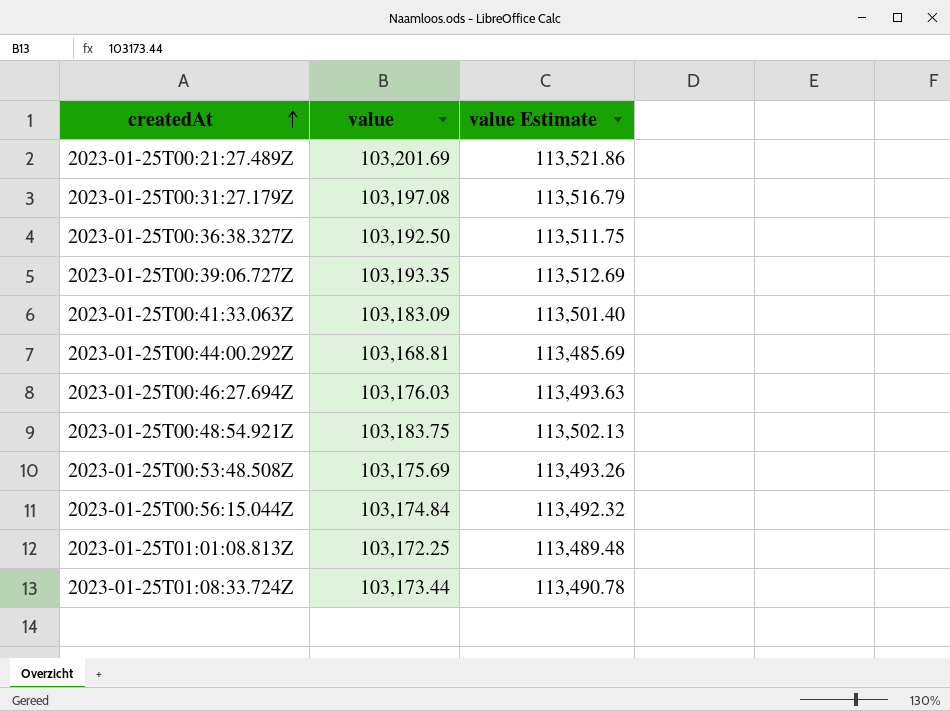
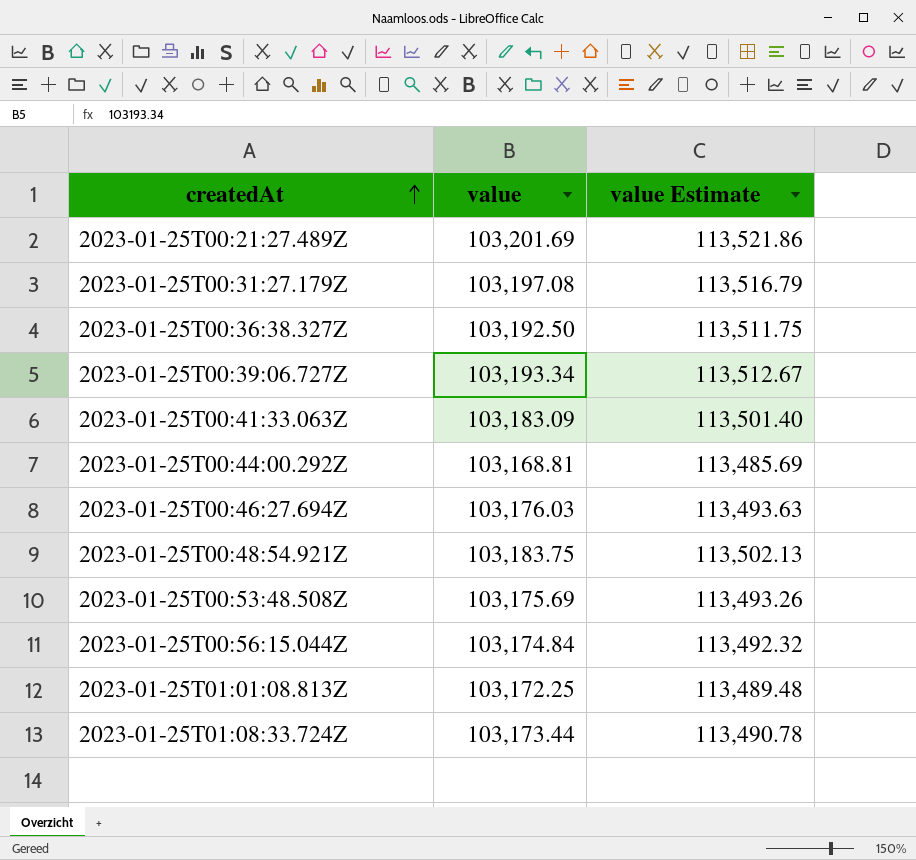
2023-01-25T00:39:06.727Z | value: 103,193.35 -> 103,193.34
2023-01-25T00:39:06.727Z | value Estimate: 113,512.69 -> 113,512.67

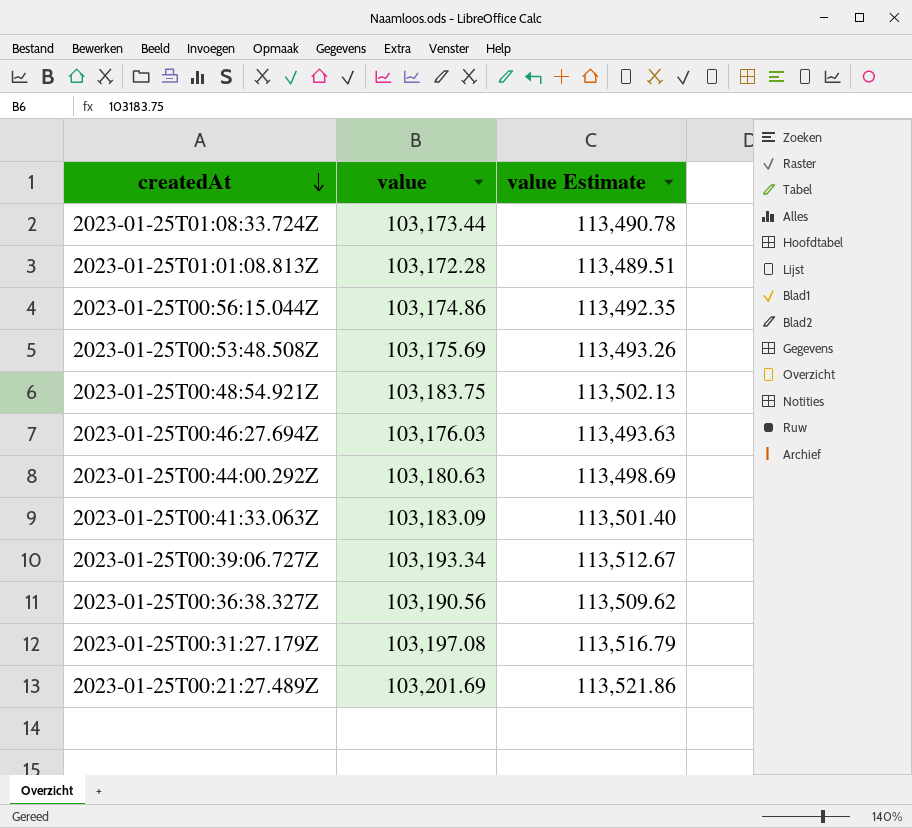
row order: createdAt ascending -> createdAt descending
2023-01-25T01:01:08.813Z | value: 103,172.25 -> 103,172.28
2023-01-25T01:01:08.813Z | value Estimate: 113,489.48 -> 113,489.51
2023-01-25T00:56:15.044Z | value: 103,174.84 -> 103,174.86
2023-01-25T00:56:15.044Z | value Estimate: 113,492.32 -> 113,492.35
2023-01-25T00:44:00.292Z | value: 103,168.81 -> 103,180.63
2023-01-25T00:44:00.292Z | value Estimate: 113,485.69 -> 113,498.69
2023-01-25T00:36:38.327Z | value: 103,192.50 -> 103,190.56
2023-01-25T00:36:38.327Z | value Estimate: 113,511.75 -> 113,509.62

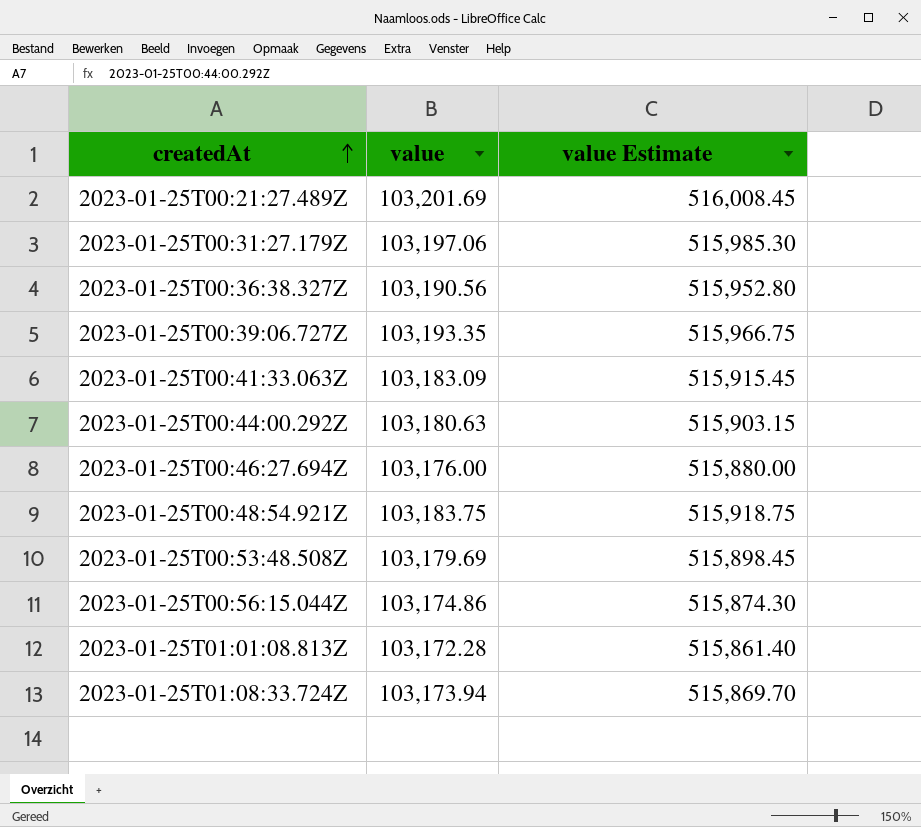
row order: createdAt descending -> createdAt ascending
column value Estimate | formula: [value] * 1.1 -> [value] * 5
2023-01-25T00:31:27.179Z | value: 103,197.08 -> 103,197.06
2023-01-25T00:39:06.727Z | value: 103,193.34 -> 103,193.35
2023-01-25T00:46:27.694Z | value: 103,176.03 -> 103,176.00
2023-01-25T00:53:48.508Z | value: 103,175.69 -> 103,179.69
2023-01-25T01:08:33.724Z | value: 103,173.44 -> 103,173.94

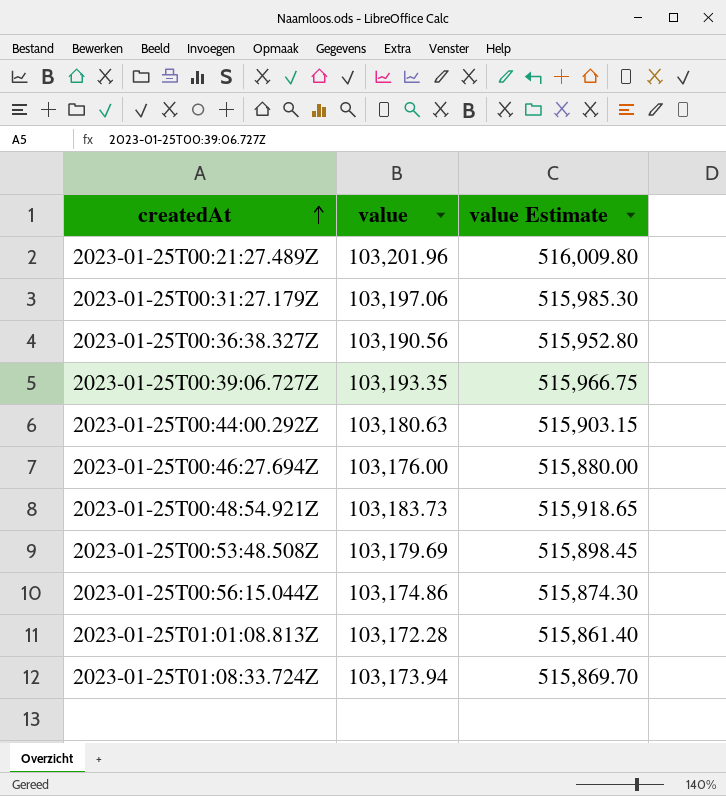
row 2023-01-25T00:41:33.063Z: 103,183.09 | 515,915.45 -> none
2023-01-25T00:21:27.489Z | value: 103,201.69 -> 103,201.96
2023-01-25T00:21:27.489Z | value Estimate: 516,008.45 -> 516,009.80
2023-01-25T00:48:54.921Z | value: 103,183.75 -> 103,183.73
2023-01-25T00:48:54.921Z | value Estimate: 515,918.75 -> 515,918.65

